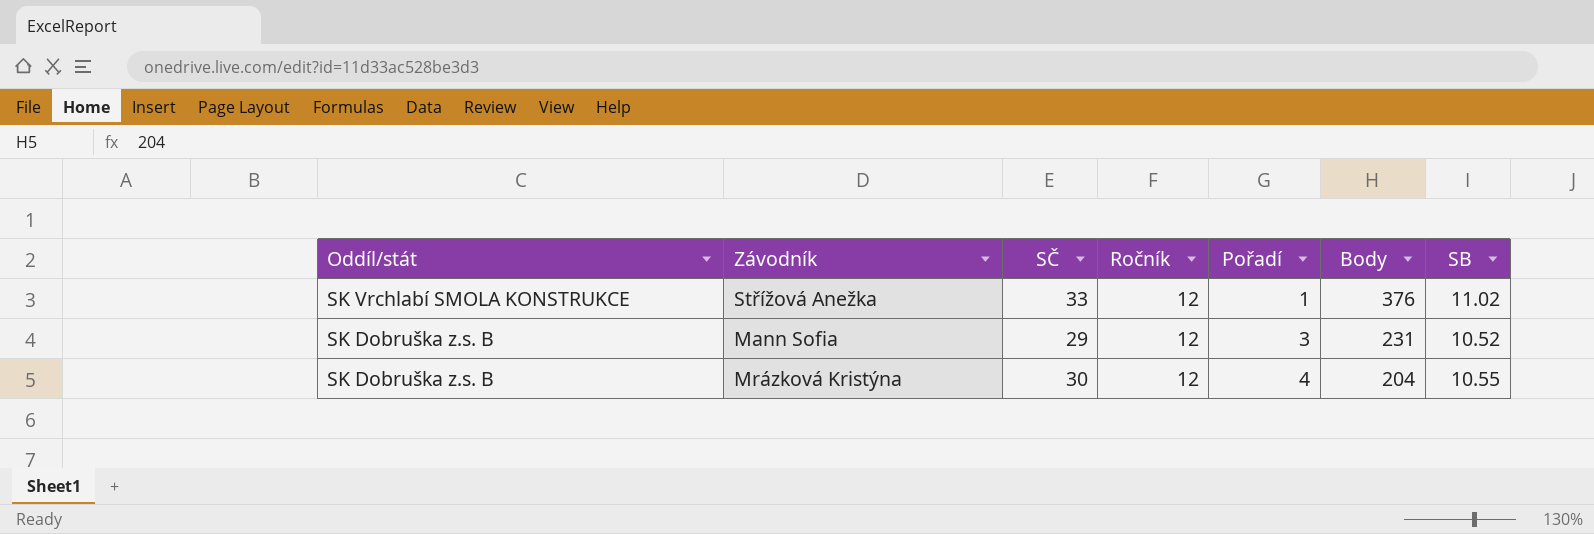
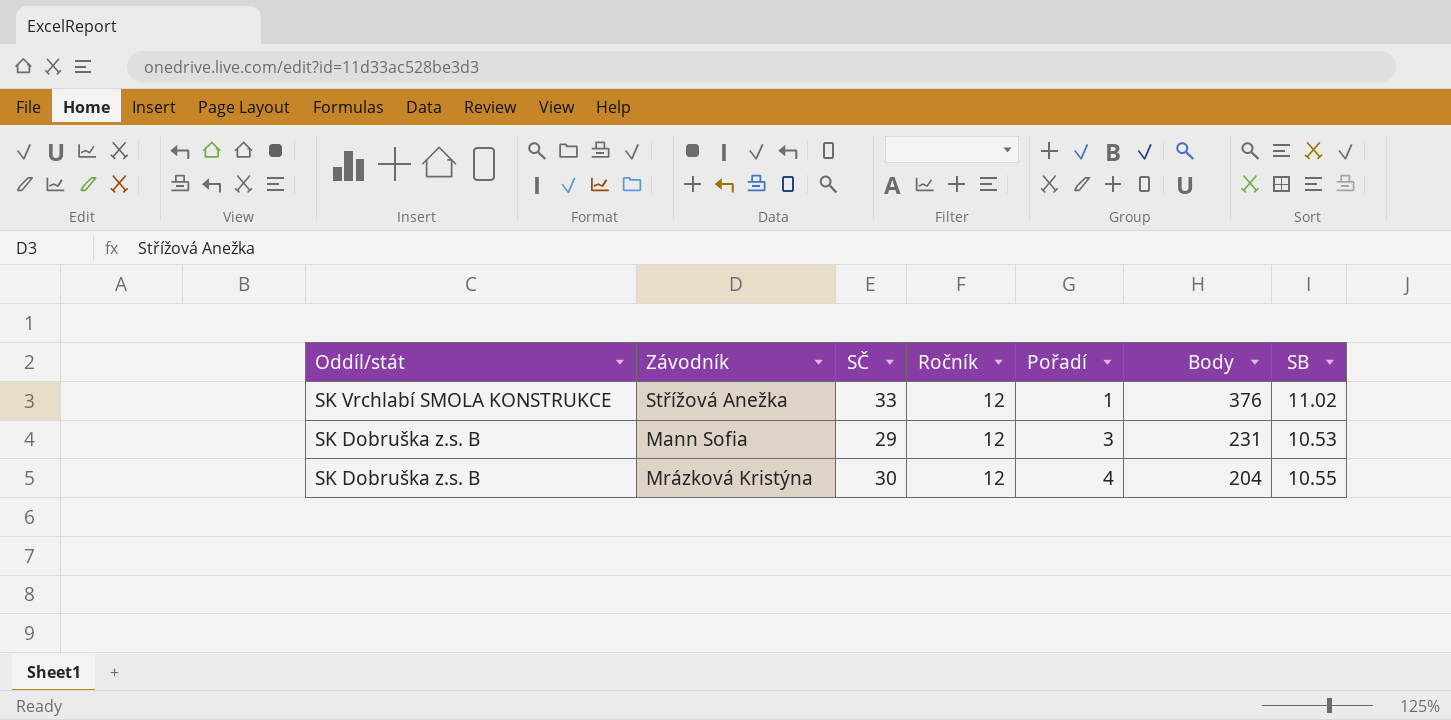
Mann Sofia | SB: 10.52 -> 10.53

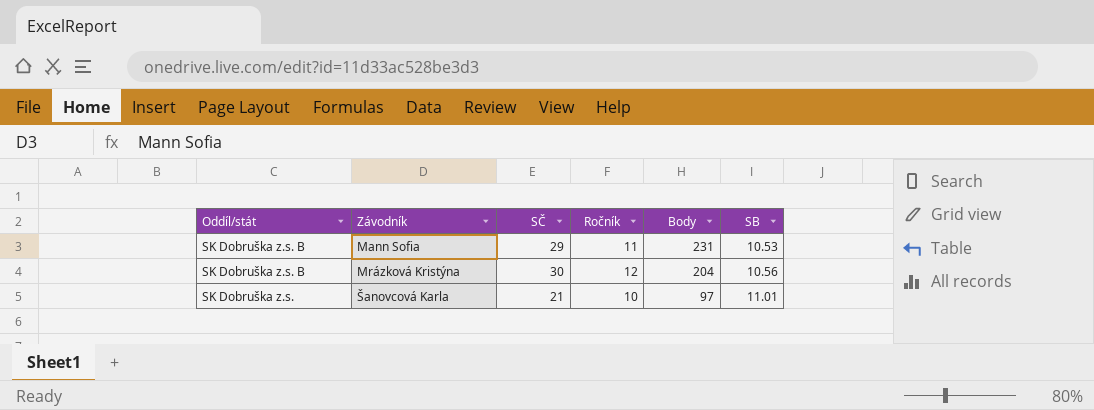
column Pořadí | position: 5 -> none
row Střížová Anežka: SK Vrchlabí SMOLA KONSTRUKCE | 33 | 12 | 1 | 376 | 11.02 -> none
Mann Sofia | Ročník: 12 -> 11
Mrázková Kristýna | SB: 10.55 -> 10.56
row Šanovcová Karla: none -> SK Dobruška z.s. | 21 | 10 | 97 | 11.01

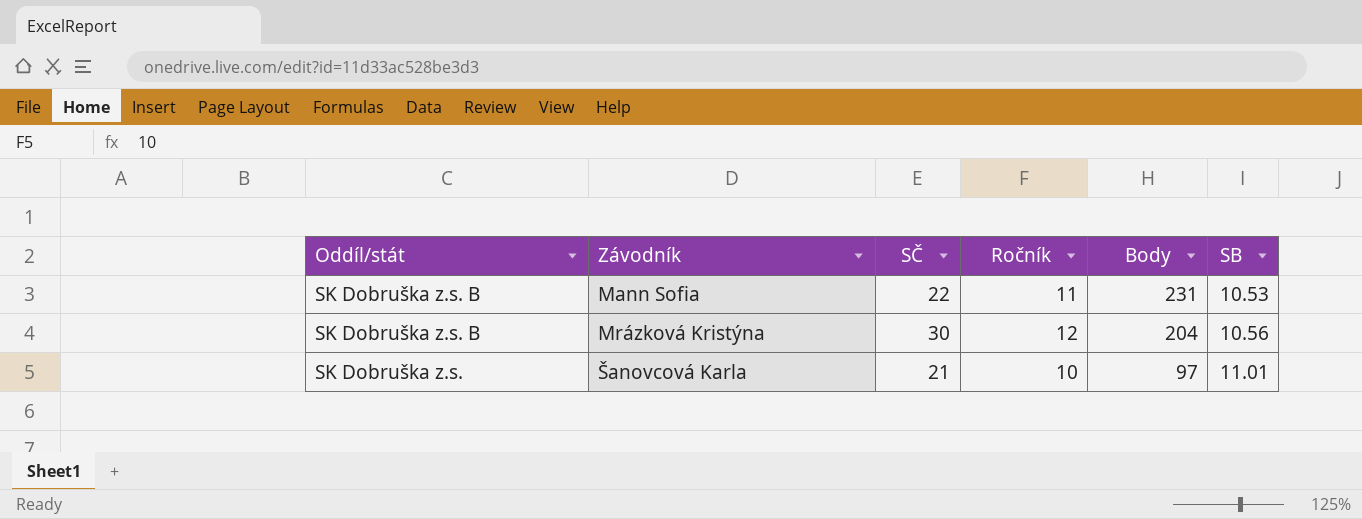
Mann Sofia | SČ: 29 -> 22

